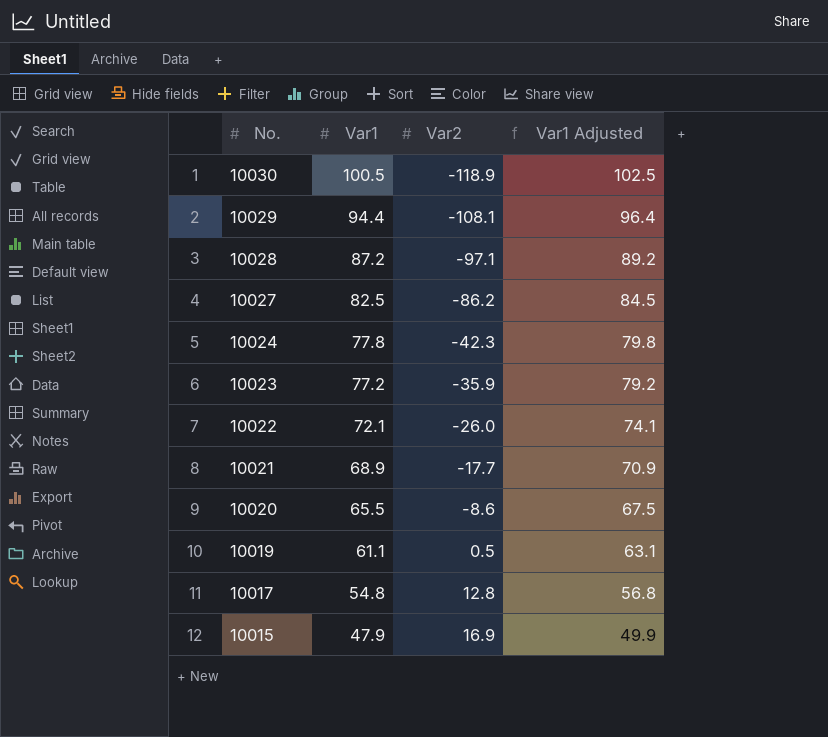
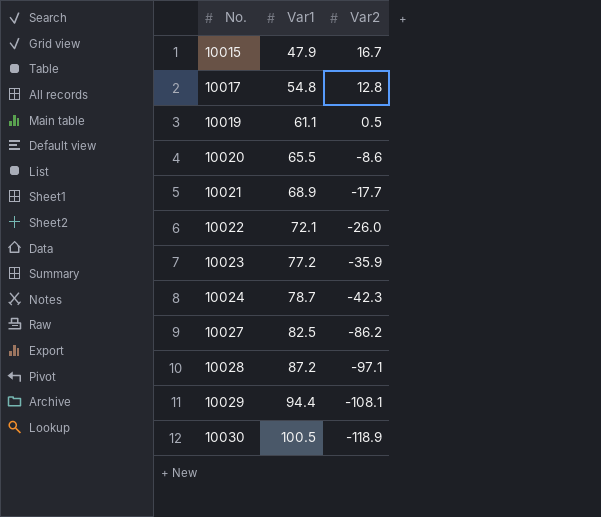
row order: No. descending -> No. ascending
column Var1 Adjusted | formula: [Var1] + 2 -> none
10015 | Var2: 16.9 -> 16.7
10024 | Var1: 77.8 -> 78.7

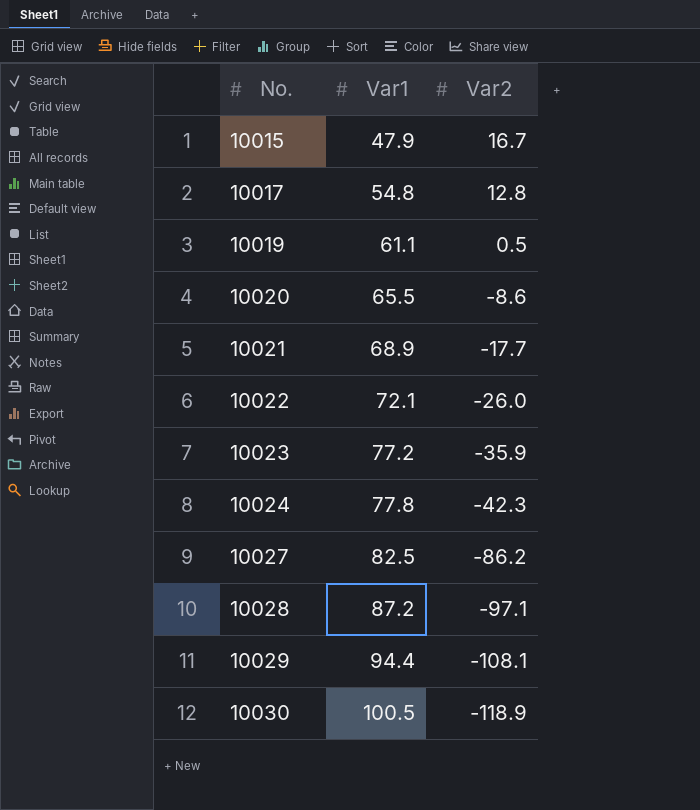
10024 | Var1: 78.7 -> 77.8

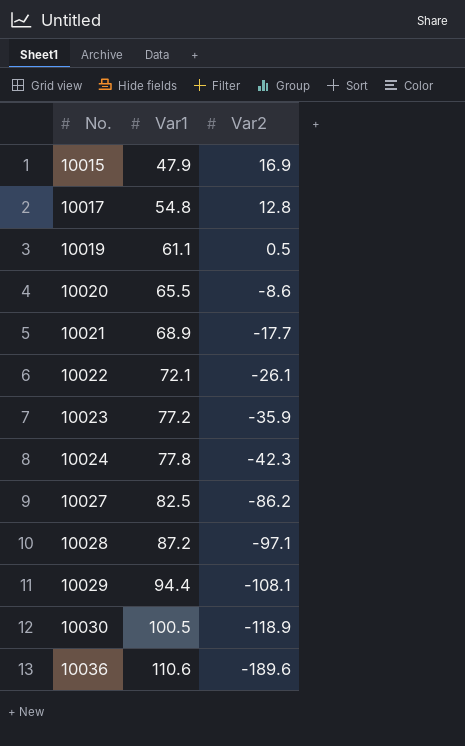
10015 | Var2: 16.7 -> 16.9
10022 | Var2: -26.0 -> -26.1
row 10036: none -> 110.6 | -189.6

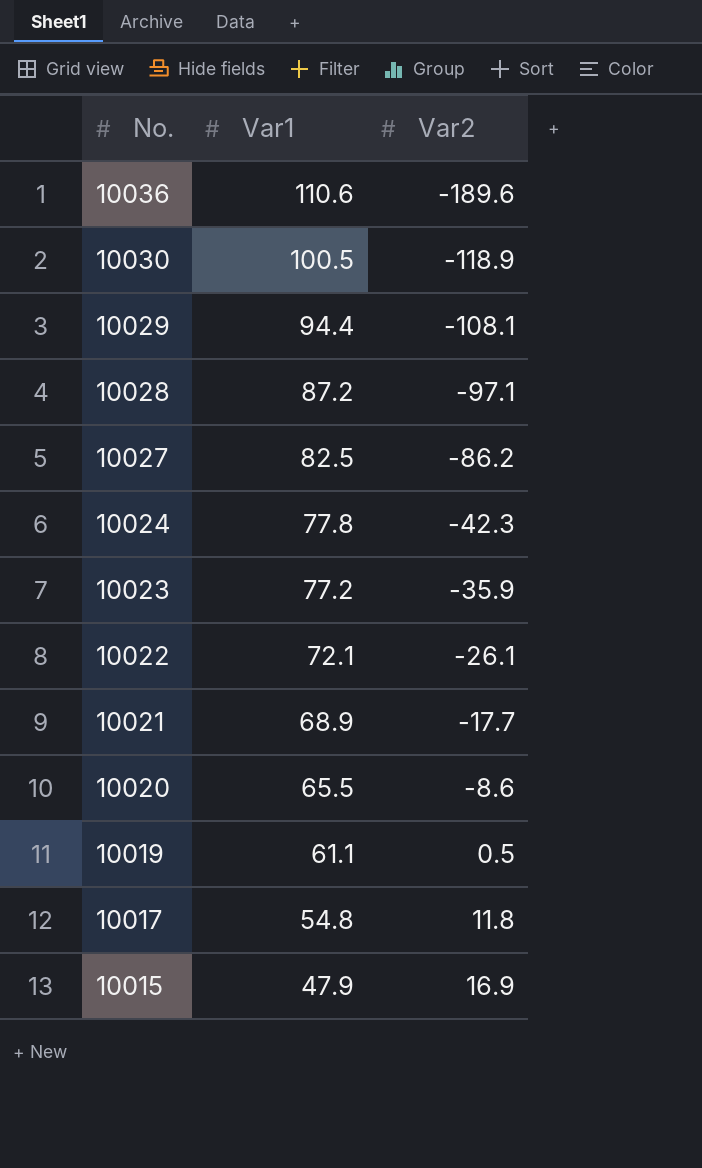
row order: No. ascending -> No. descending
10017 | Var2: 12.8 -> 11.8

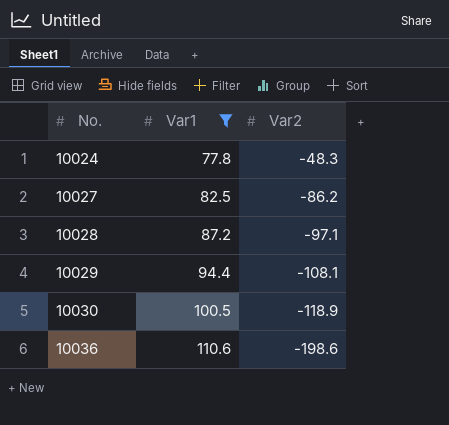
filter: none -> Var1 >= 77.8
row order: No. descending -> No. ascending
10024 | Var2: -42.3 -> -48.3
10036 | Var2: -189.6 -> -198.6

